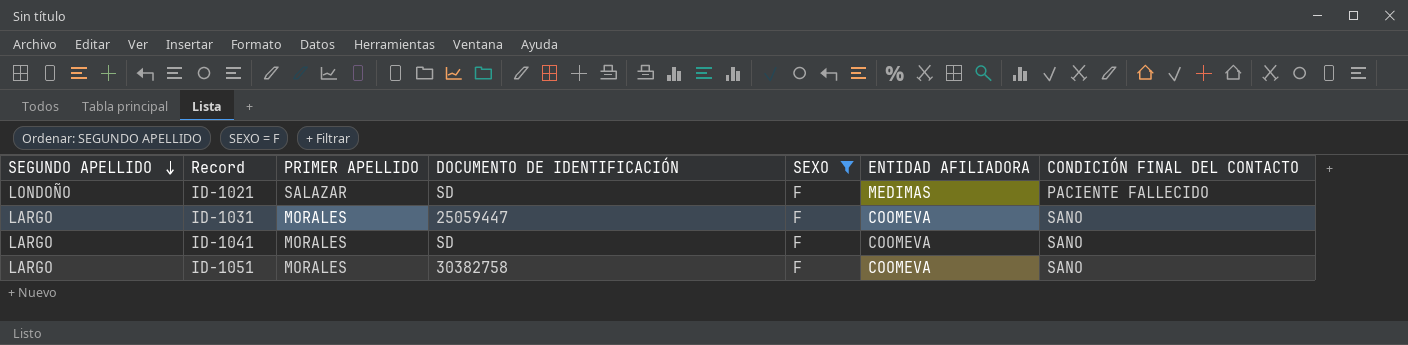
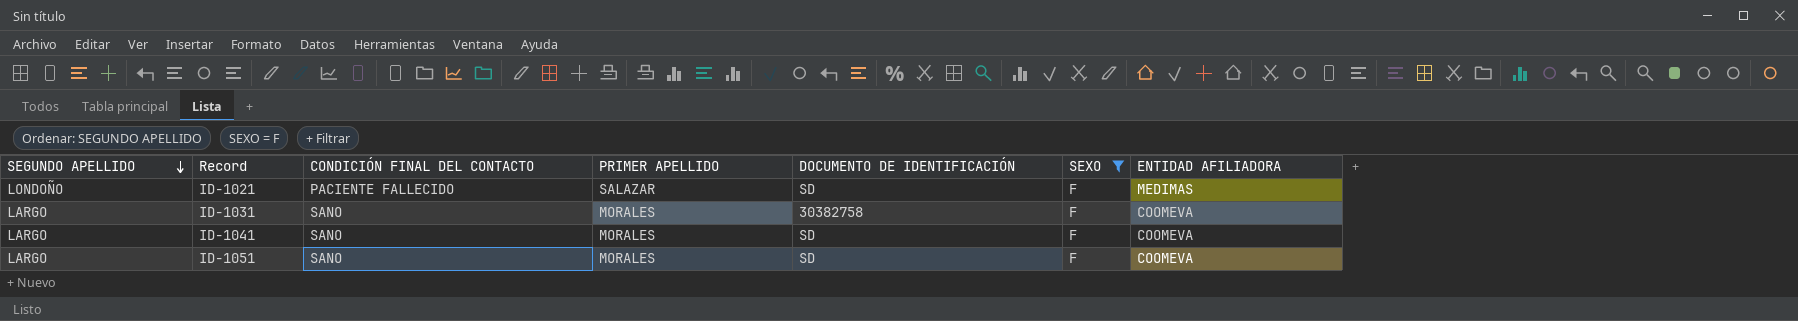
column CONDICIÓN FINAL DEL CONTACTO | position: 7 -> 3
ID-1031 | DOCUMENTO DE IDENTIFICACIÓN: 25059447 -> 30382758
ID-1051 | DOCUMENTO DE IDENTIFICACIÓN: 30382758 -> SD

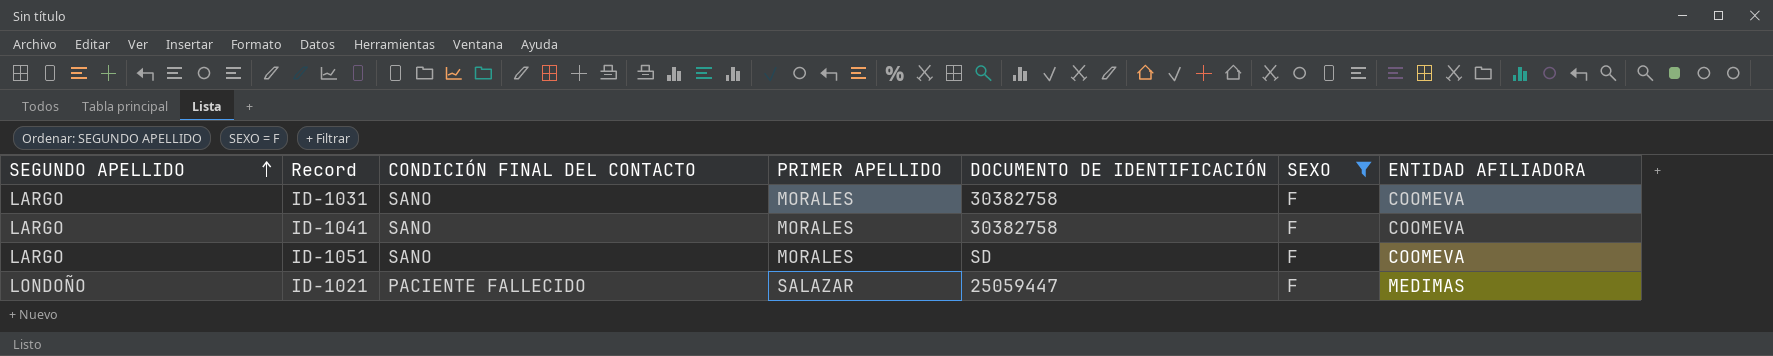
row order: SEGUNDO APELLIDO descending -> SEGUNDO APELLIDO ascending
ID-1041 | DOCUMENTO DE IDENTIFICACIÓN: SD -> 30382758
ID-1021 | DOCUMENTO DE IDENTIFICACIÓN: SD -> 25059447

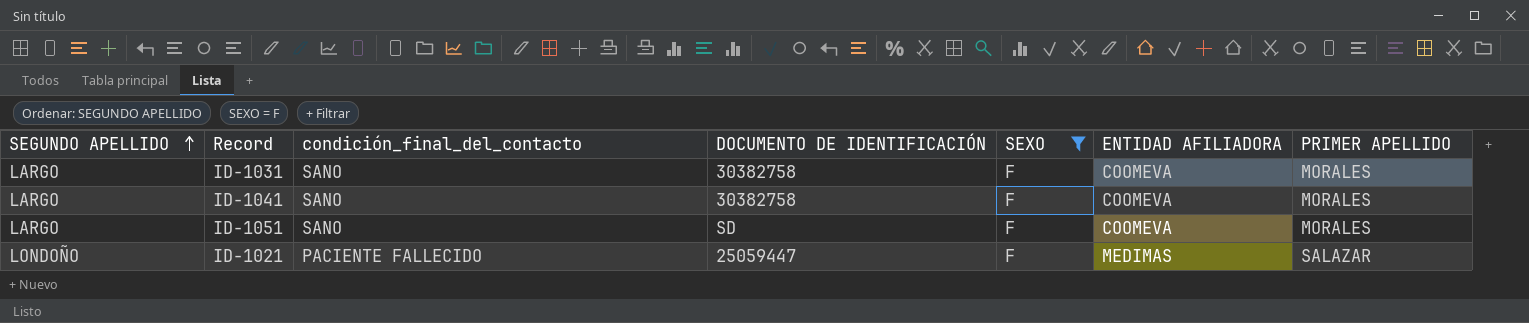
column name: CONDICIÓN FINAL DEL CONTACTO -> condición_final_del_contacto
column PRIMER APELLIDO | position: 4 -> 7

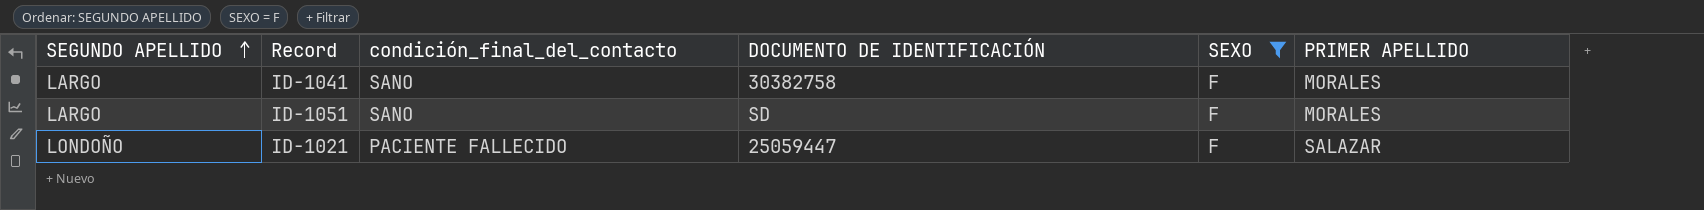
column ENTIDAD AFILIADORA | position: 6 -> none
row ID-1031: LARGO | SANO | 30382758 | F | COOMEVA | MORALES -> none

